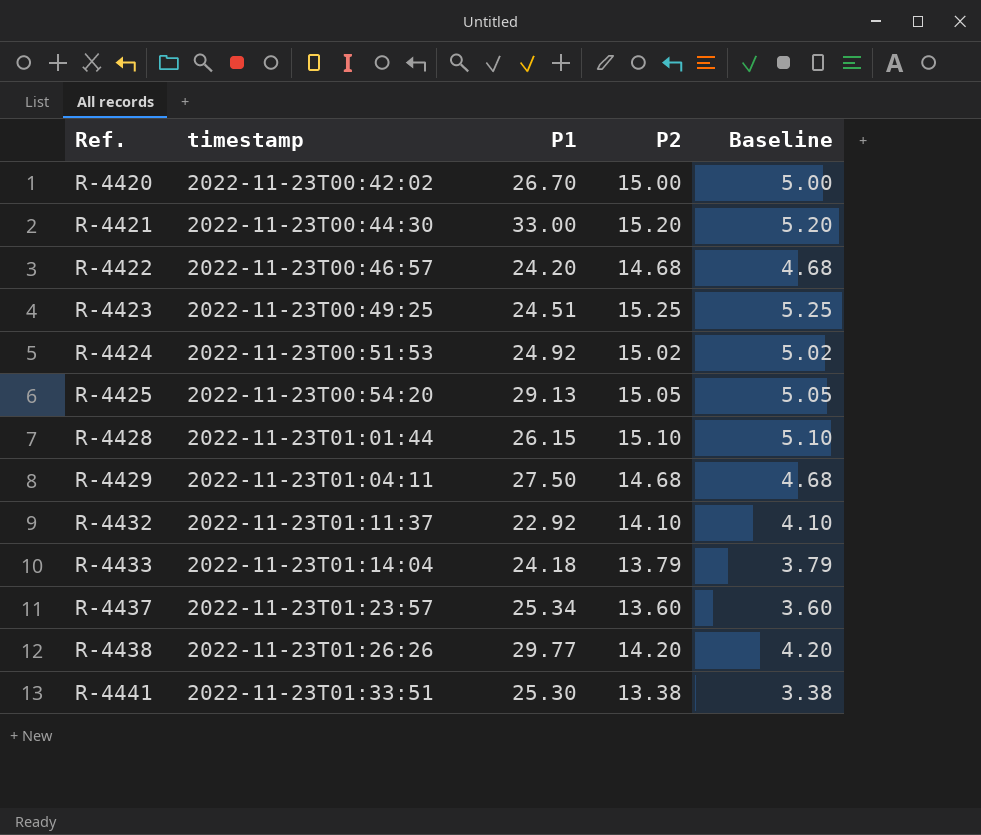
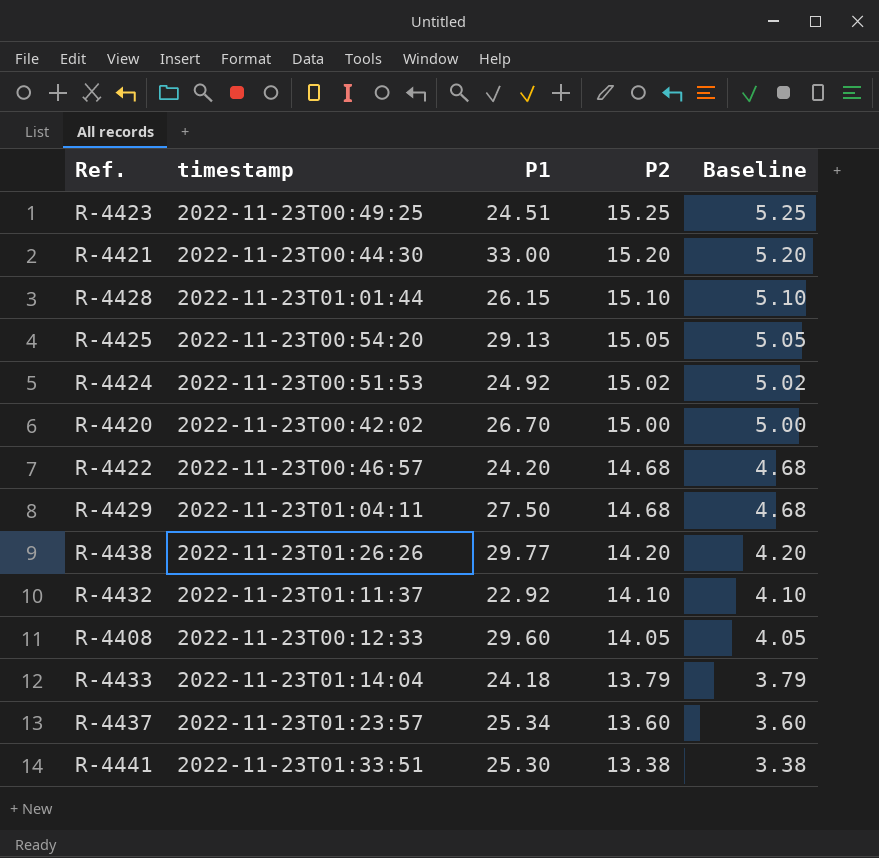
row order: Ref. ascending -> P2 descending
row R-4408: none -> 2022-11-23T00:12:33 | 29.60 | 14.05 | 4.05

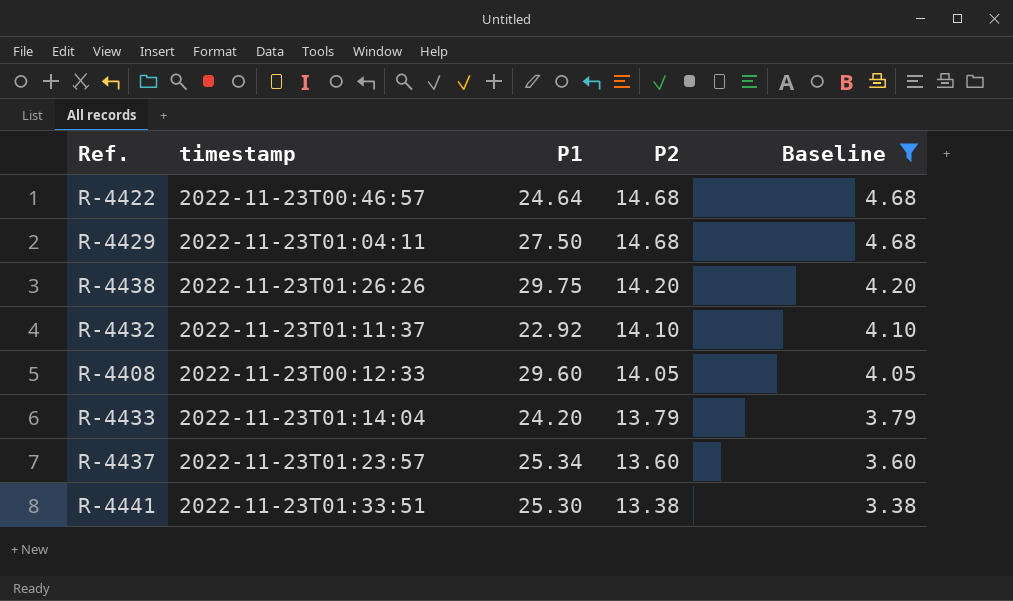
filter: none -> Baseline <= 4.68
R-4422 | P1: 24.20 -> 24.64
R-4438 | P1: 29.77 -> 29.75
R-4433 | P1: 24.18 -> 24.20

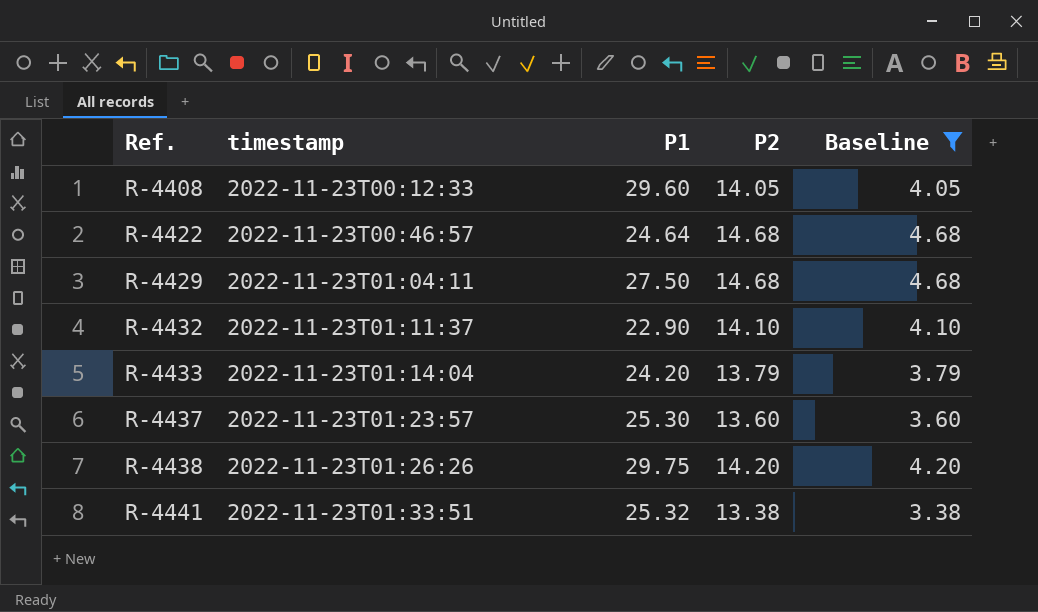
row order: P2 descending -> Ref. ascending
R-4432 | P1: 22.92 -> 22.90
R-4437 | P1: 25.34 -> 25.30
R-4441 | P1: 25.30 -> 25.32

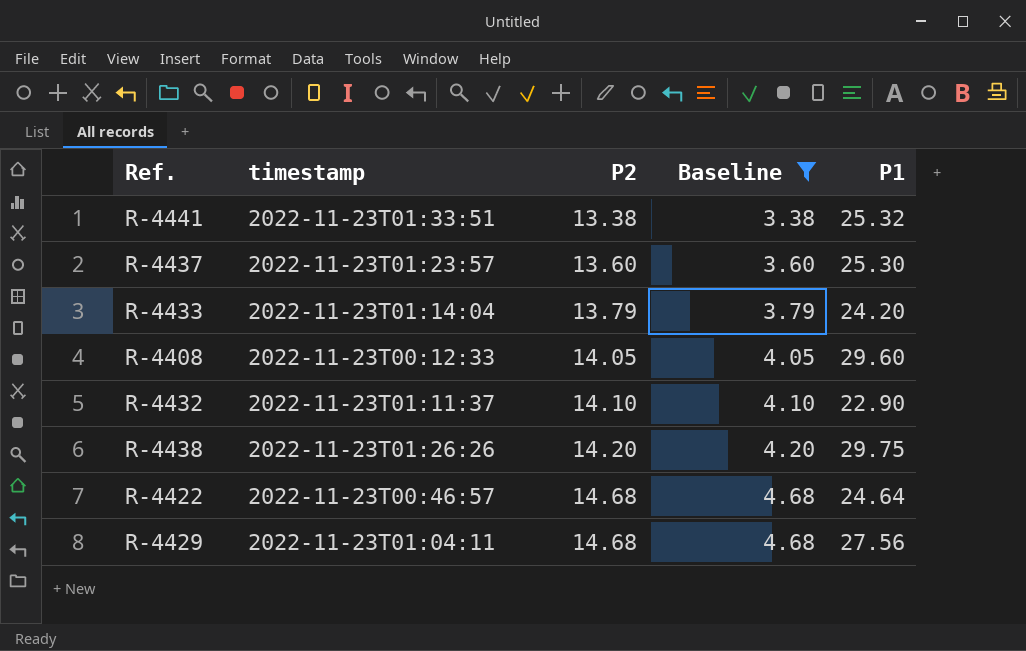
row order: Ref. ascending -> P2 ascending
column P1 | position: 3 -> 5
R-4429 | P1: 27.50 -> 27.56

